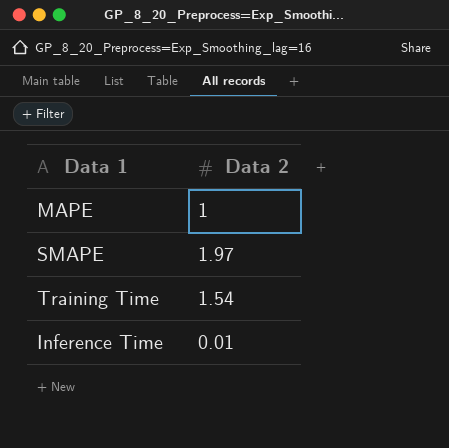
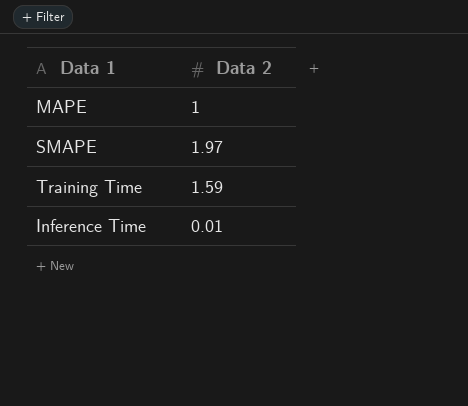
Training Time | Data 2: 1.54 -> 1.59

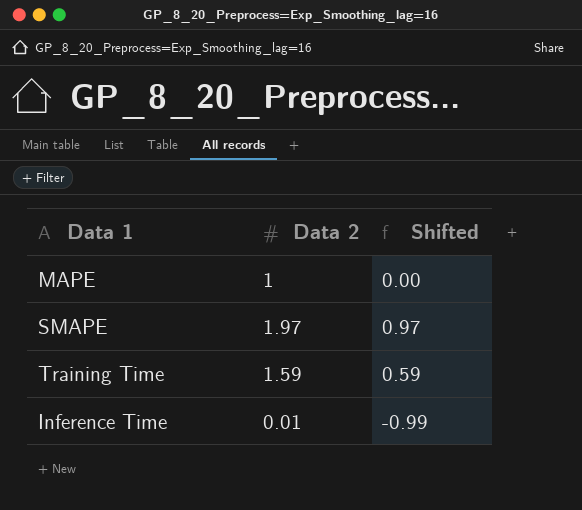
column Shifted | formula: none -> [Data 2] - 1

